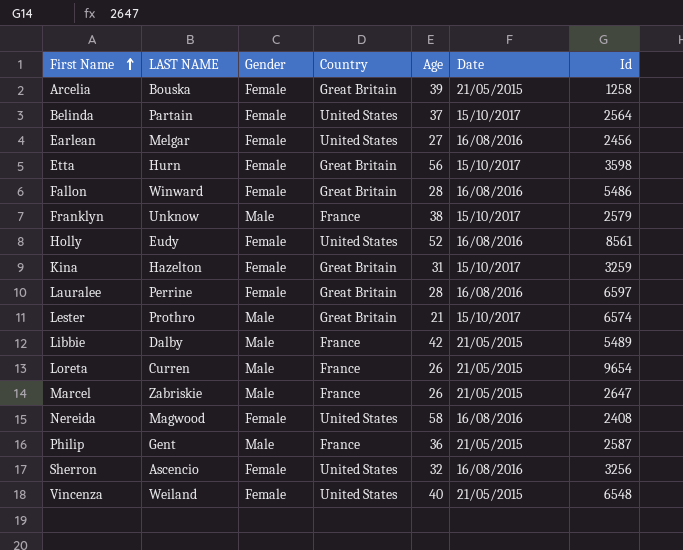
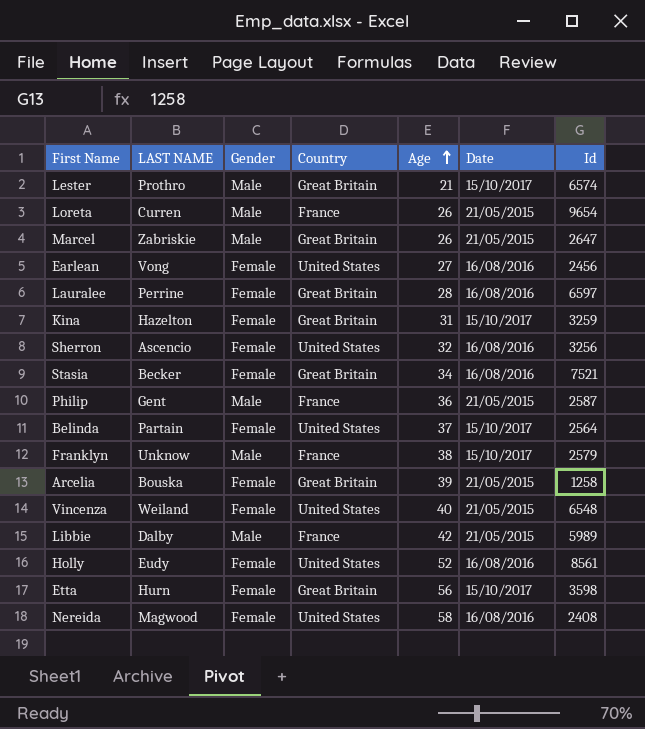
row order: First Name ascending -> Age ascending
row Fallon: Winward | Female | Great Britain | 28 | 16/08/2016 | 5486 -> none
Marcel | Country: France -> Great Britain
Earlean | LAST NAME: Melgar -> Vong
row Stasia: none -> Becker | Female | Great Britain | 34 | 16/08/2016 | 7521
Libbie | Id: 5489 -> 5989

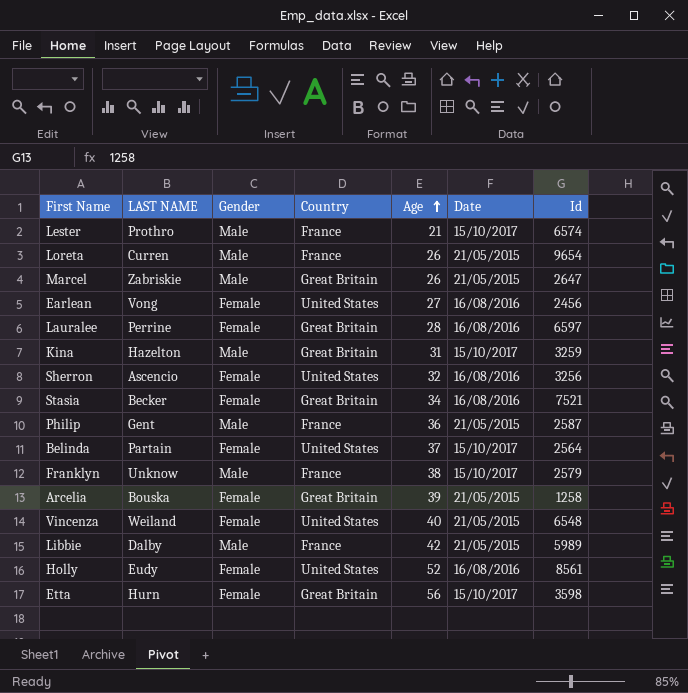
row Nereida: Magwood | Female | United States | 58 | 16/08/2016 | 2408 -> none
Lester | Country: Great Britain -> France
Kina | Gender: Female -> Male

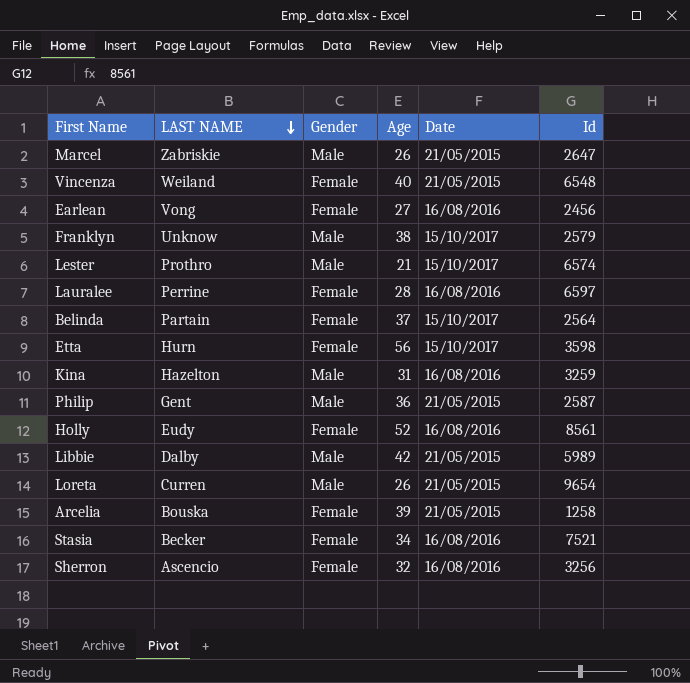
row order: Age ascending -> LAST NAME descending
column Country | position: 4 -> none
Kina | Date: 15/10/2017 -> 16/08/2016

